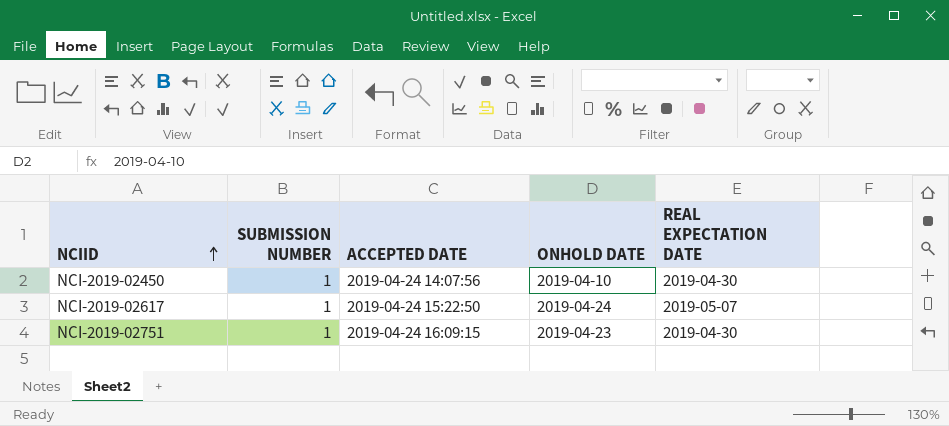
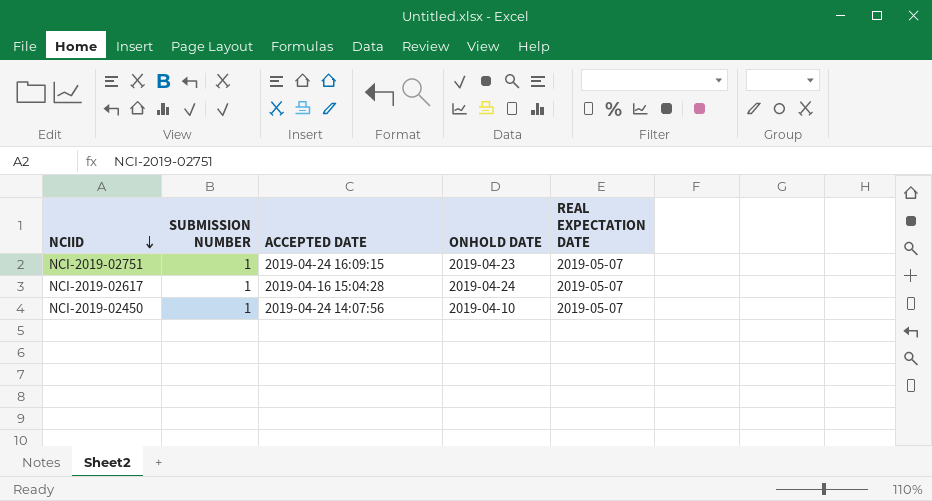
row order: NCIID ascending -> NCIID descending
NCI-2019-02751 | REAL EXPECTATION DATE: 2019-04-30 -> 2019-05-07
NCI-2019-02617 | ACCEPTED DATE: 2019-04-24 15:22:50 -> 2019-04-16 15:04:28
NCI-2019-02450 | REAL EXPECTATION DATE: 2019-04-30 -> 2019-05-07

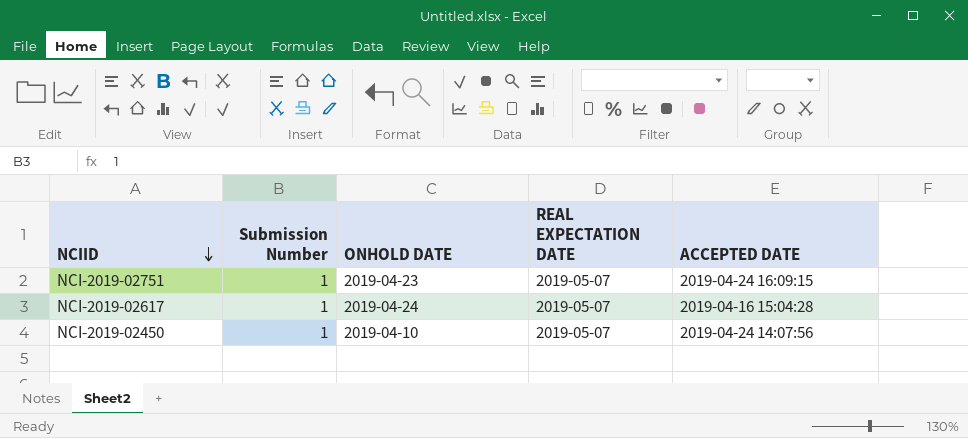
column name: SUBMISSION NUMBER -> Submission Number
column ACCEPTED DATE | position: 3 -> 5

